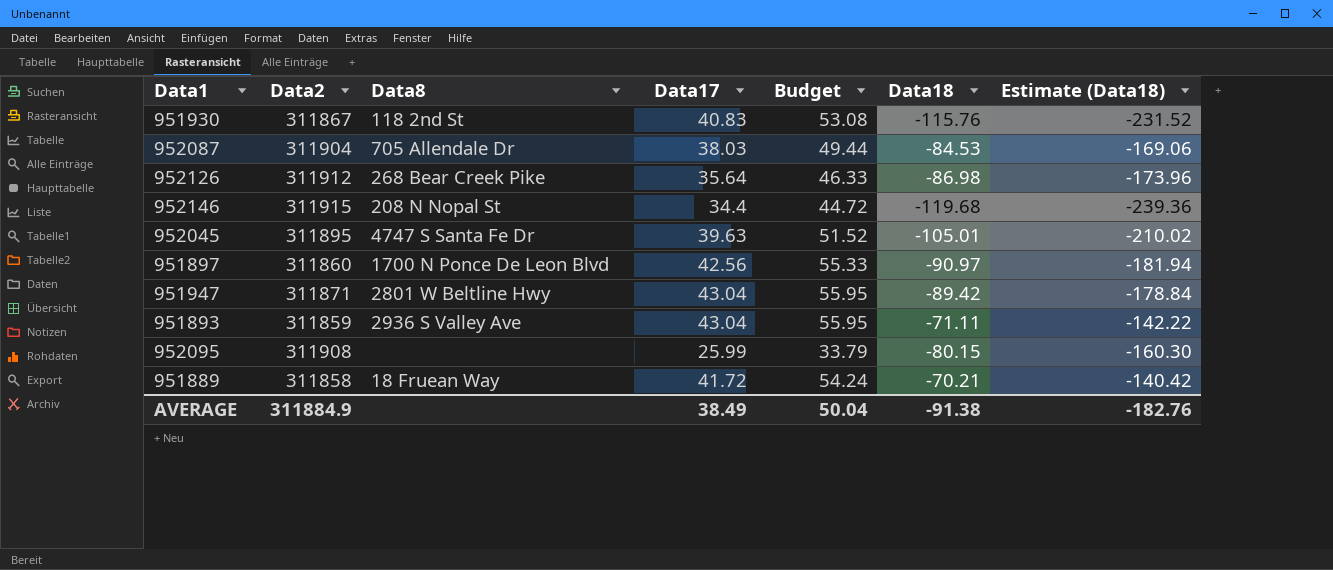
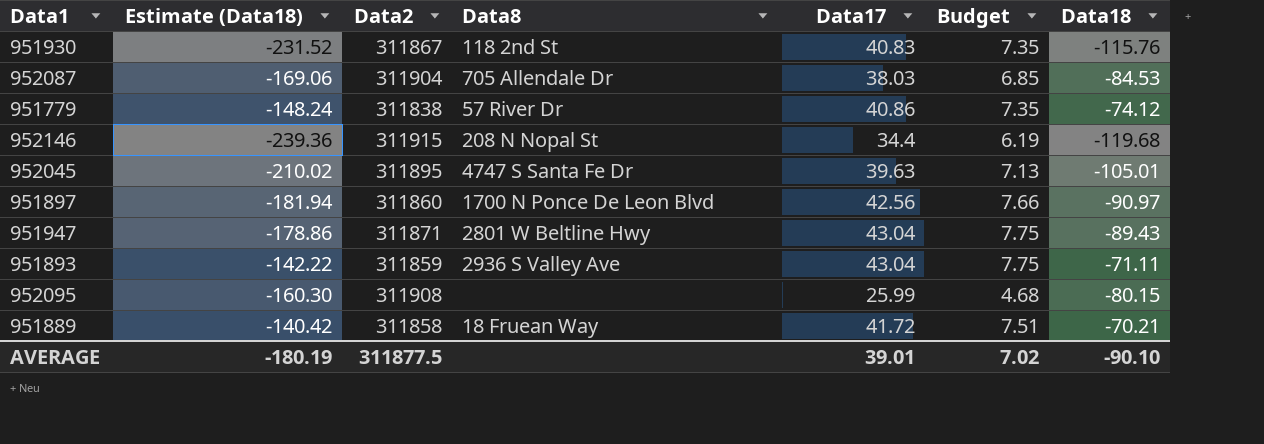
column Estimate (Data18) | position: 7 -> 2
column Budget | formula: [Data17] * 1.3 -> [Data17] * 0.18
row 952126: 311912 | 268 Bear Creek Pike | 35.64 | 46.33 | -86.98 | -173.96 -> none
row 951779: none -> -148.24 | 311838 | 57 River Dr | 40.86 | 7.35 | -74.12
951947 | Estimate (Data18): -178.84 -> -178.86
951947 | Data18: -89.42 -> -89.43
AVERAGE | Estimate (Data18): -182.76 -> -180.19
AVERAGE | Data2: 311884.9 -> 311877.5
AVERAGE | Data17: 38.49 -> 39.01
AVERAGE | Budget: 50.04 -> 7.02
AVERAGE | Data18: -91.38 -> -90.10

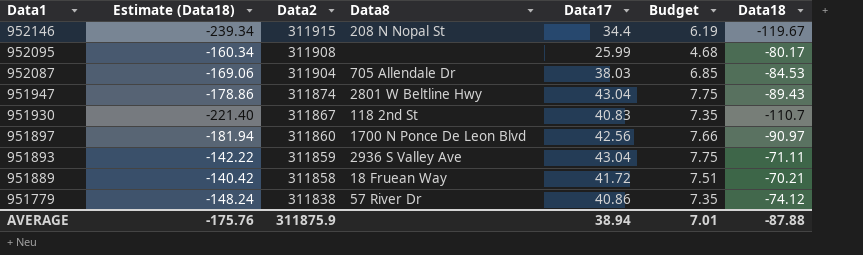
row order: none -> Data1 descending
row 952045: -210.02 | 311895 | 4747 S Santa Fe Dr | 39.63 | 7.13 | -105.01 -> none
952146 | Estimate (Data18): -239.36 -> -239.34
952146 | Data18: -119.68 -> -119.67
952095 | Estimate (Data18): -160.30 -> -160.34
952095 | Data18: -80.15 -> -80.17
951947 | Data2: 311871 -> 311874
951930 | Estimate (Data18): -231.52 -> -221.40
951930 | Data18: -115.76 -> -110.7
AVERAGE | Estimate (Data18): -180.19 -> -175.76
AVERAGE | Data2: 311877.5 -> 311875.9
AVERAGE | Data17: 39.01 -> 38.94
AVERAGE | Budget: 7.02 -> 7.01
AVERAGE | Data18: -90.10 -> -87.88

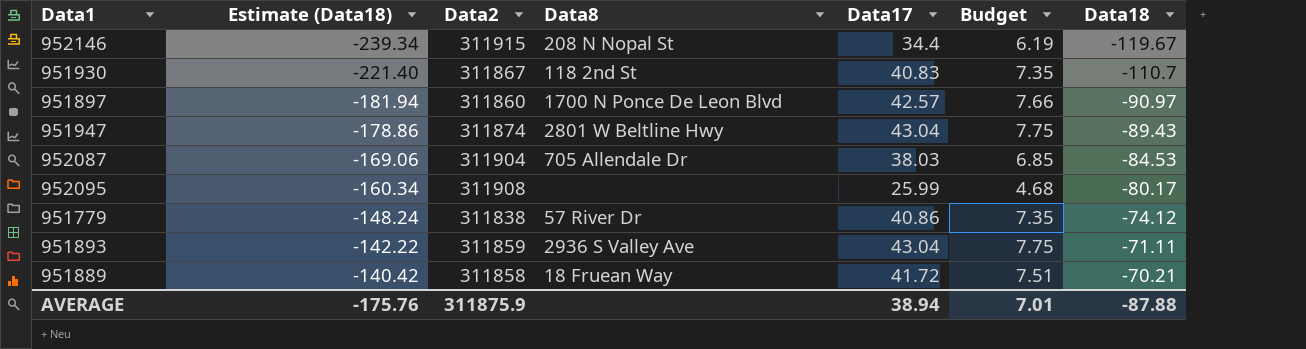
row order: Data1 descending -> Estimate (Data18) ascending
951897 | Data17: 42.56 -> 42.57

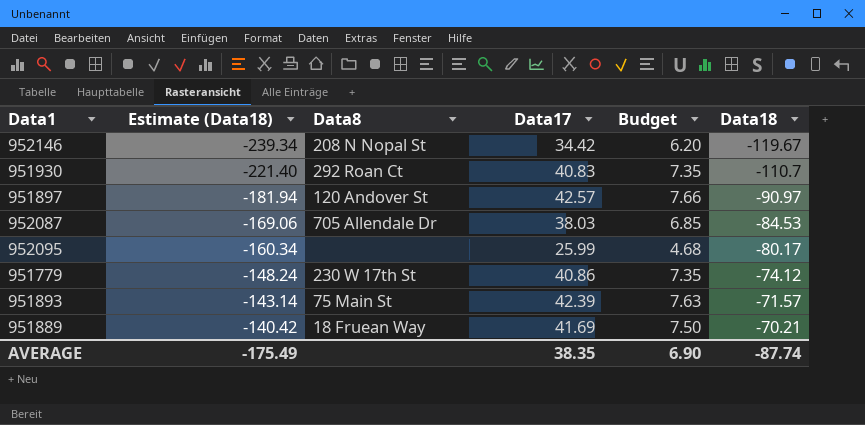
column Data2 | position: 3 -> none
row 951947: -178.86 | 311874 | 2801 W Beltline Hwy | 43.04 | 7.75 | -89.43 -> none
952146 | Data17: 34.4 -> 34.42
952146 | Budget: 6.19 -> 6.20
951930 | Data8: 118 2nd St -> 292 Roan Ct
951897 | Data8: 1700 N Ponce De Leon Blvd -> 120 Andover St
951779 | Data8: 57 River Dr -> 230 W 17th St
951893 | Estimate (Data18): -142.22 -> -143.14
951893 | Data8: 2936 S Valley Ave -> 75 Main St
951893 | Data17: 43.04 -> 42.39
951893 | Budget: 7.75 -> 7.63
951893 | Data18: -71.11 -> -71.57
951889 | Data17: 41.72 -> 41.69
951889 | Budget: 7.51 -> 7.50
AVERAGE | Estimate (Data18): -175.76 -> -175.49
AVERAGE | Data17: 38.94 -> 38.35
AVERAGE | Budget: 7.01 -> 6.90
AVERAGE | Data18: -87.88 -> -87.74

